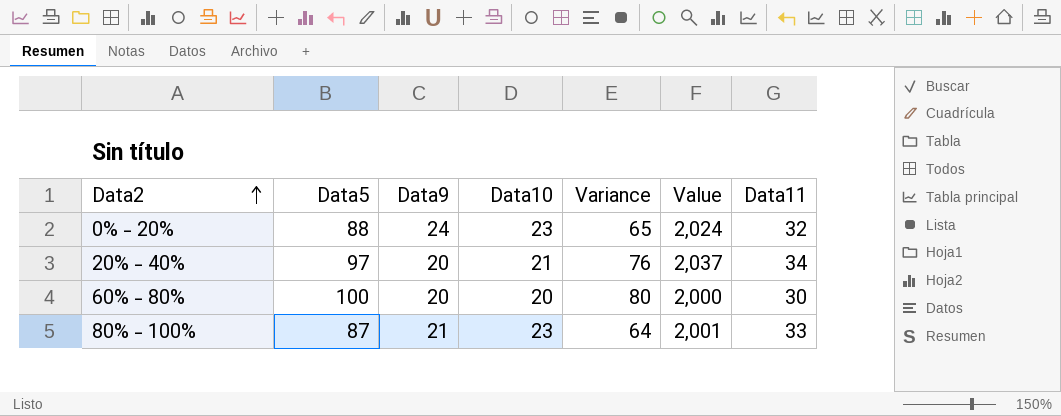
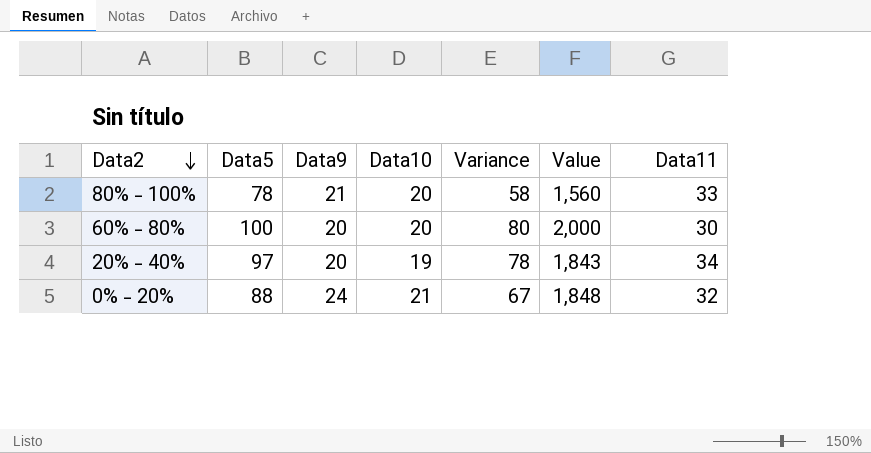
row order: Data2 ascending -> Data2 descending
80% - 100% | Data5: 87 -> 78
80% - 100% | Data10: 23 -> 20
80% - 100% | Variance: 64 -> 58
80% - 100% | Value: 2,001 -> 1,560
20% - 40% | Data10: 21 -> 19
20% - 40% | Variance: 76 -> 78
20% - 40% | Value: 2,037 -> 1,843
0% - 20% | Data10: 23 -> 21
0% - 20% | Variance: 65 -> 67
0% - 20% | Value: 2,024 -> 1,848

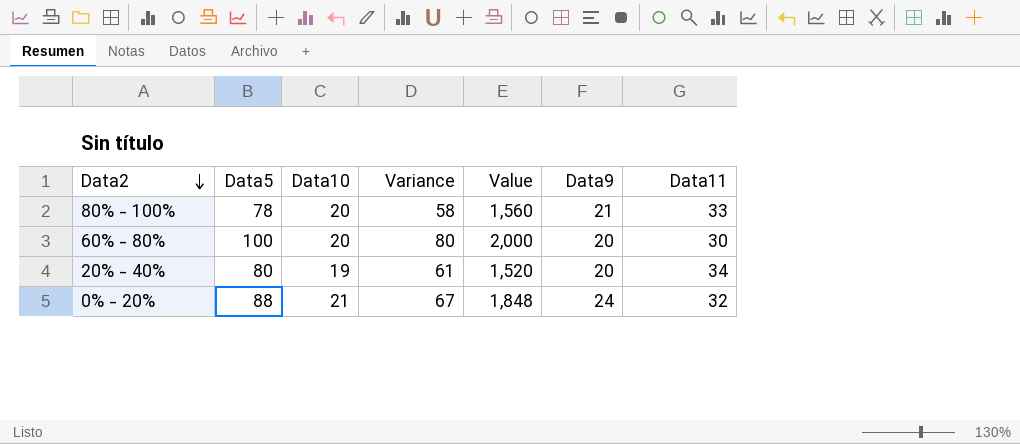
column Data9 | position: 3 -> 6
20% - 40% | Data5: 97 -> 80
20% - 40% | Variance: 78 -> 61
20% - 40% | Value: 1,843 -> 1,520

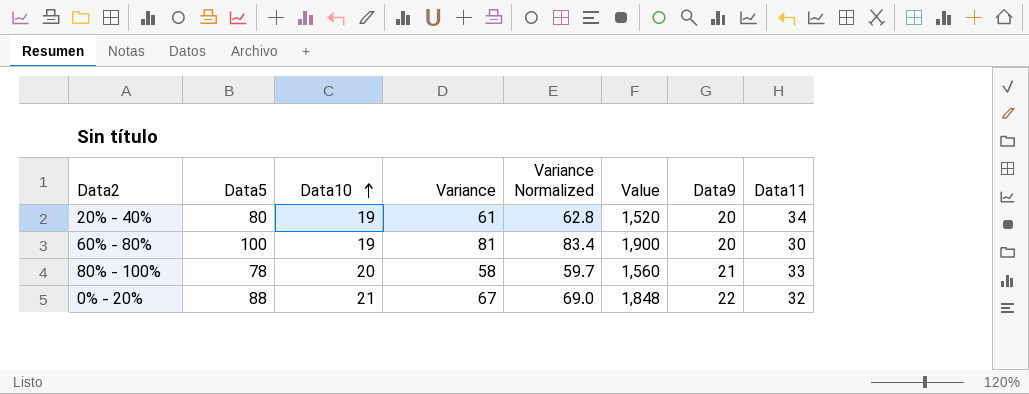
row order: Data2 descending -> Data10 ascending
column Variance Normalized | formula: none -> [Variance] * 1.03
60% - 80% | Data10: 20 -> 19
60% - 80% | Variance: 80 -> 81
60% - 80% | Value: 2,000 -> 1,900
0% - 20% | Data9: 24 -> 22

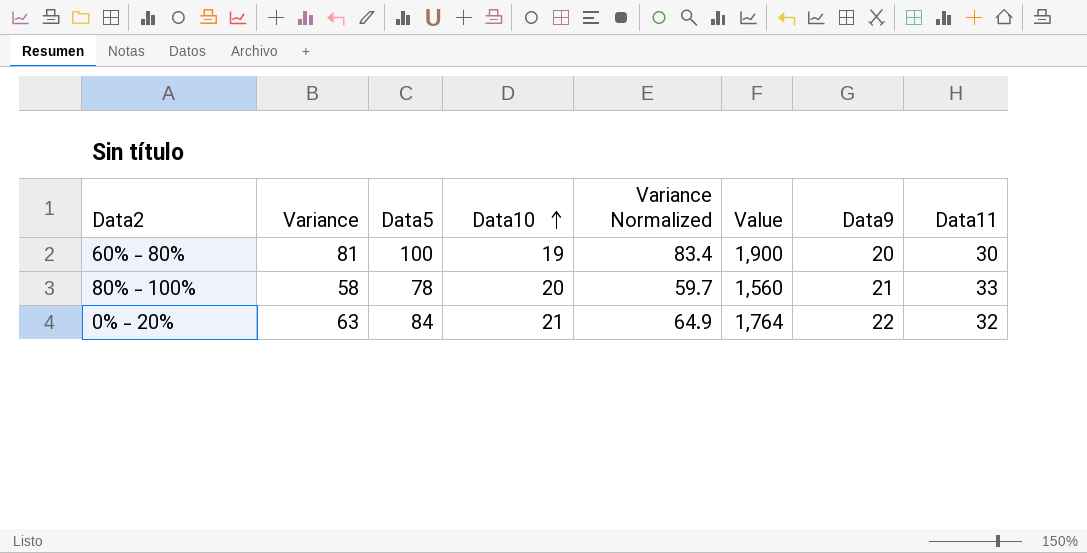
column Variance | position: 4 -> 2
row 20% - 40%: 80 | 19 | 61 | 62.8 | 1,520 | 20 | 34 -> none
0% - 20% | Variance: 67 -> 63
0% - 20% | Data5: 88 -> 84
0% - 20% | Variance Normalized: 69.0 -> 64.9
0% - 20% | Value: 1,848 -> 1,764

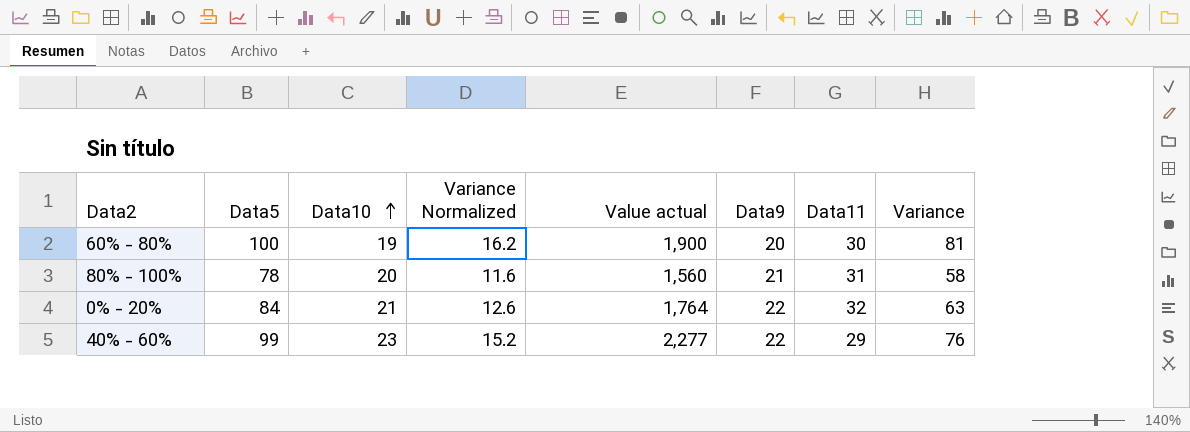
column Variance Normalized | formula: [Variance] * 1.03 -> [Variance] * 0.2
column name: Value -> Value actual
column Variance | position: 2 -> 8
80% - 100% | Data11: 33 -> 31
row 40% - 60%: none -> 99 | 23 | 15.2 | 2,277 | 22 | 29 | 76

